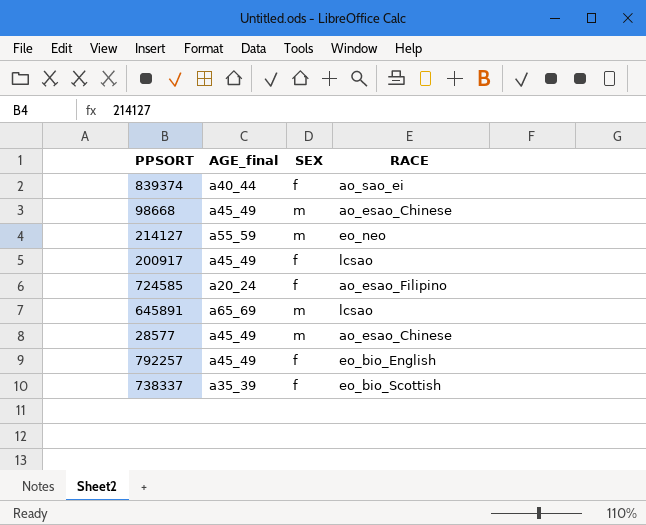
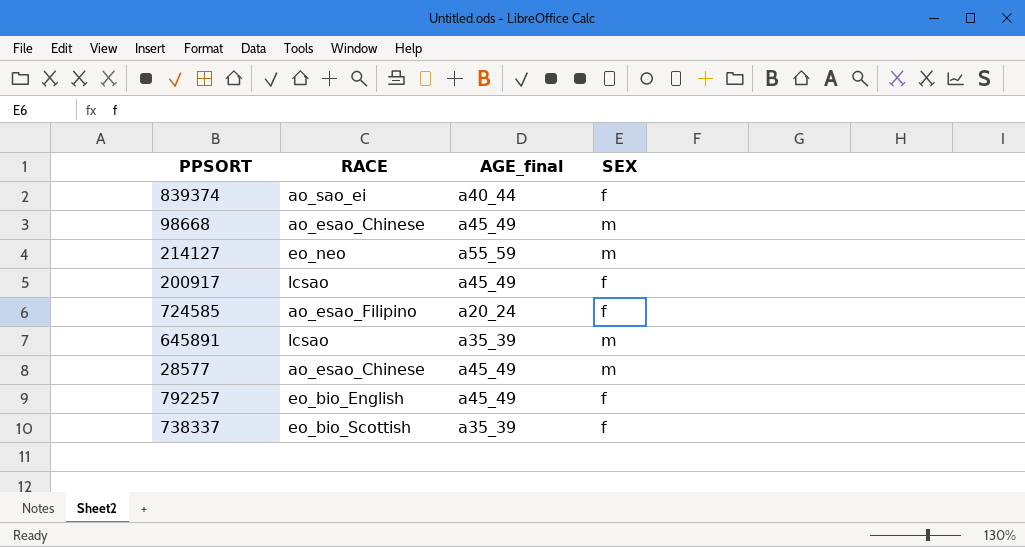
column RACE | position: 4 -> 2
645891 | AGE_final: a65_69 -> a35_39

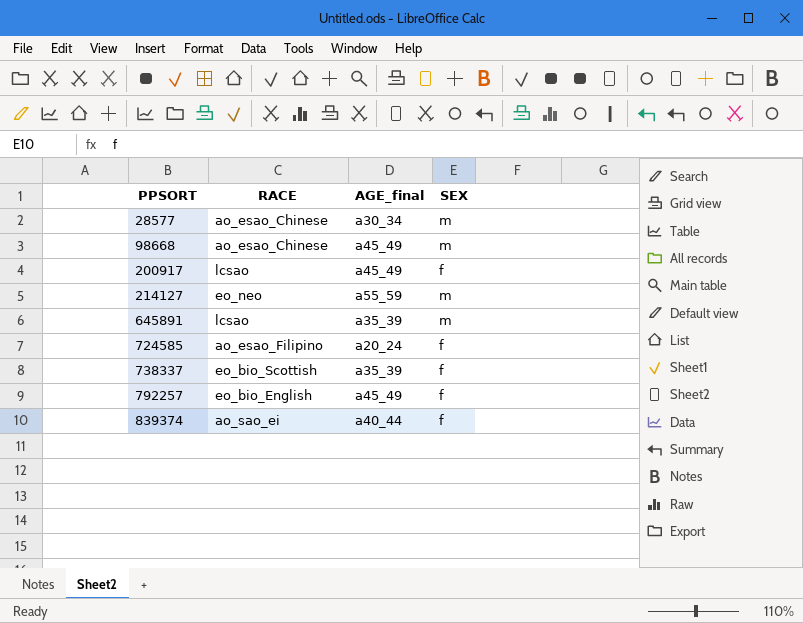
row order: none -> PPSORT ascending
28577 | AGE_final: a45_49 -> a30_34

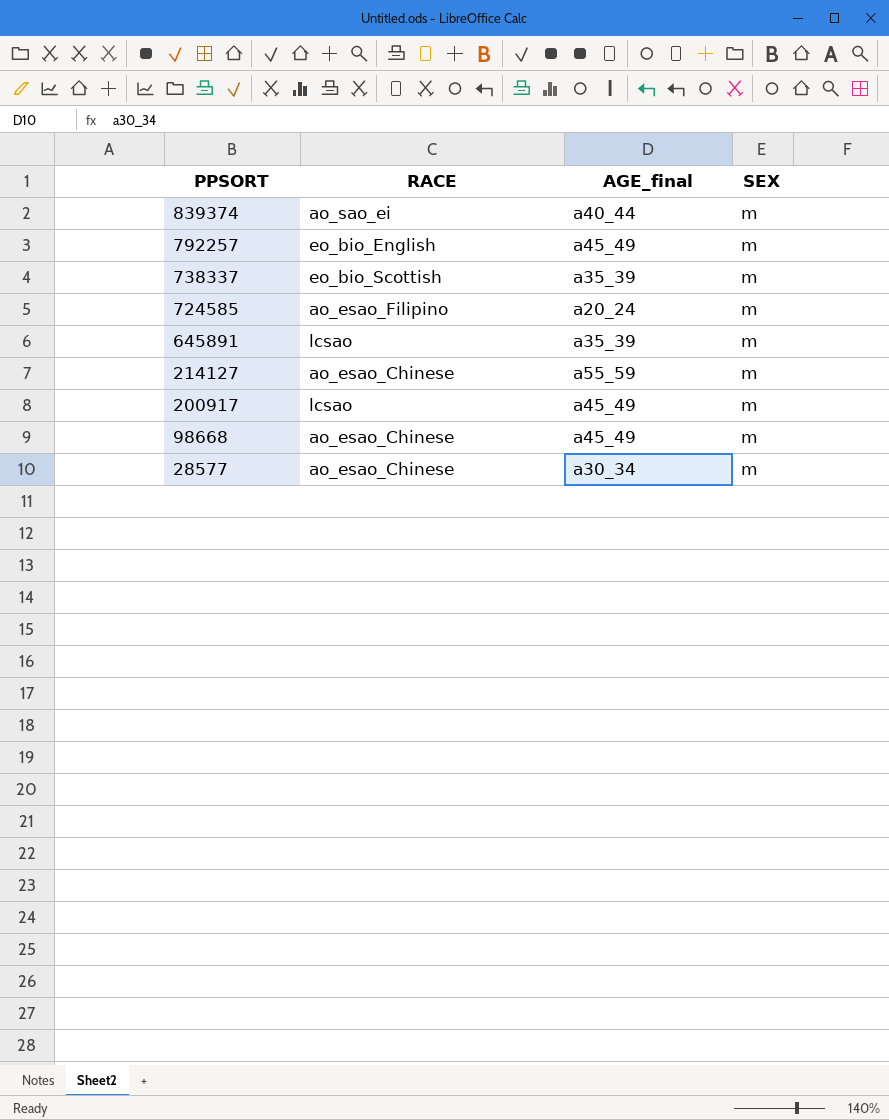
row order: PPSORT ascending -> PPSORT descending
839374 | SEX: f -> m
792257 | SEX: f -> m
738337 | SEX: f -> m
724585 | SEX: f -> m
214127 | RACE: eo_neo -> ao_esao_Chinese
200917 | SEX: f -> m

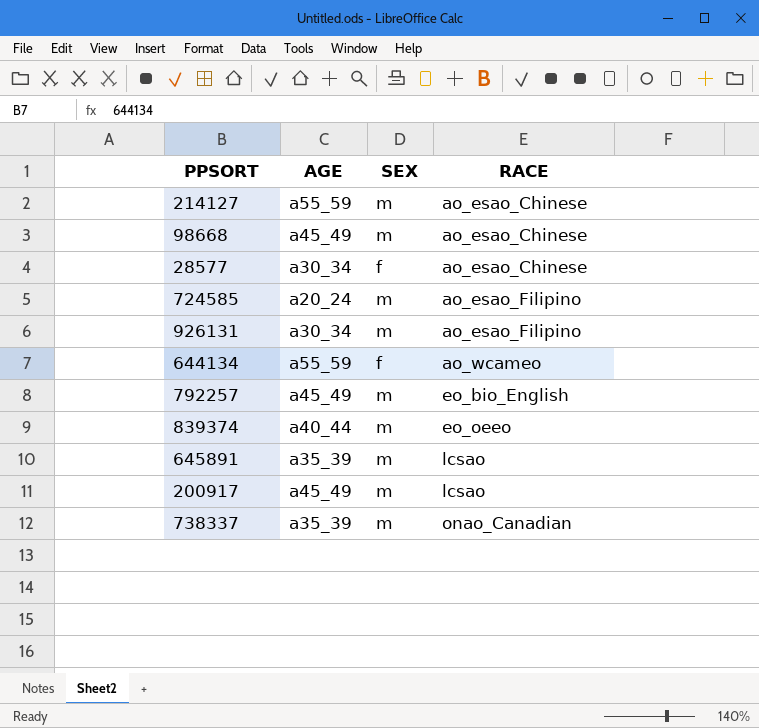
row order: PPSORT descending -> RACE ascending
column name: AGE_final -> AGE
column RACE | position: 2 -> 4
28577 | SEX: m -> f
row 926131: none -> a30_34 | m | ao_esao_Filipino
row 644134: none -> a55_59 | f | ao_wcameo
839374 | RACE: ao_sao_ei -> eo_oeeo
738337 | RACE: eo_bio_Scottish -> onao_Canadian

